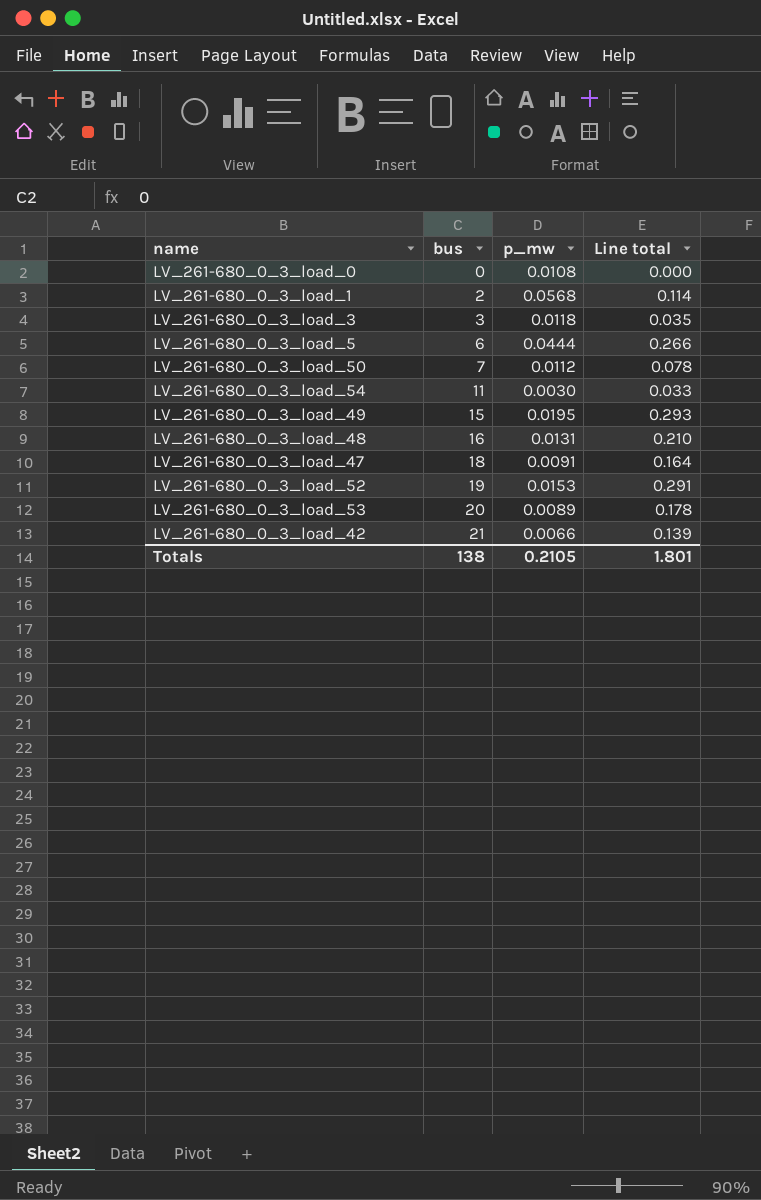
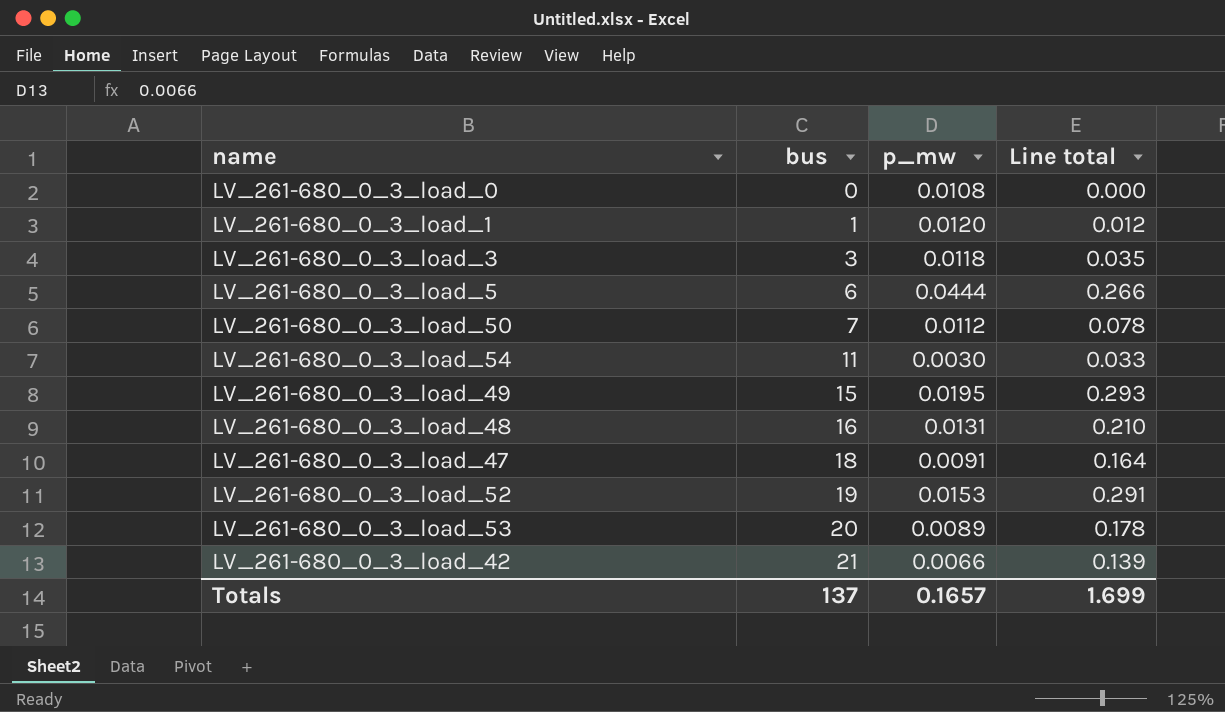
LV_261-680_0_3_load_1 | bus: 2 -> 1
LV_261-680_0_3_load_1 | p_mw: 0.0568 -> 0.0120
LV_261-680_0_3_load_1 | Line total: 0.114 -> 0.012
Totals | bus: 138 -> 137
Totals | p_mw: 0.2105 -> 0.1657
Totals | Line total: 1.801 -> 1.699

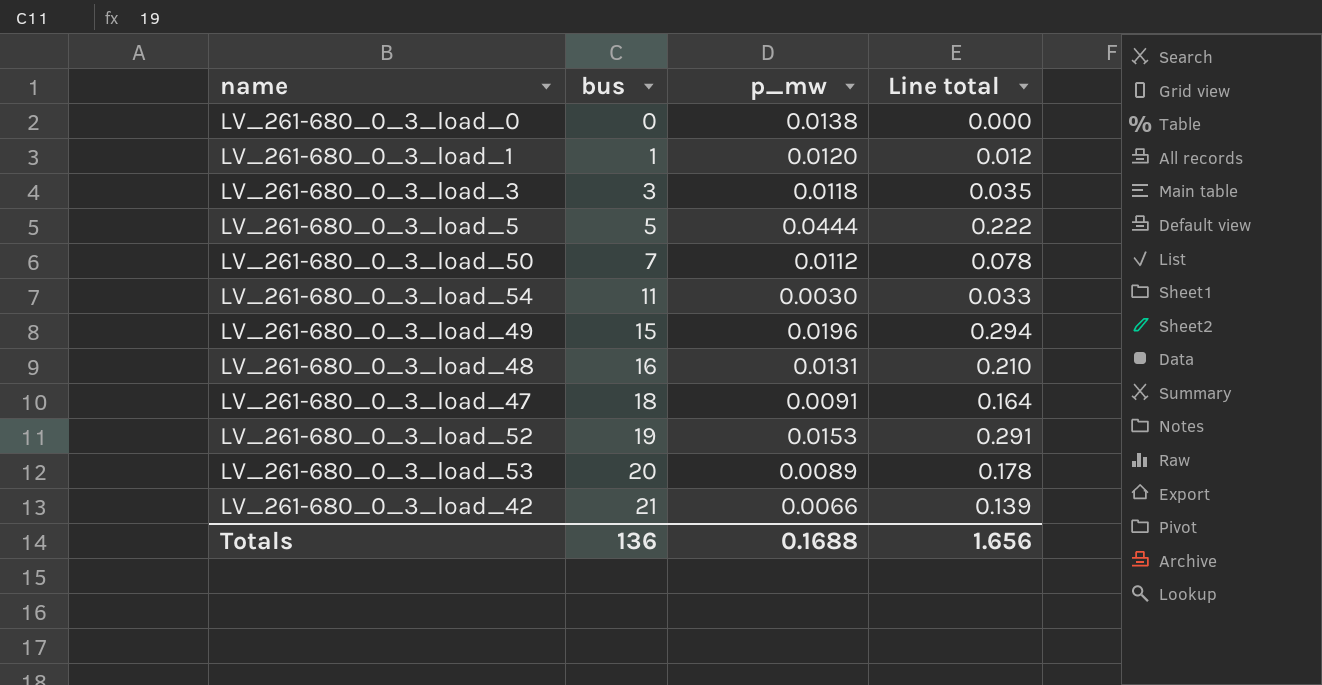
LV_261-680_0_3_load_0 | p_mw: 0.0108 -> 0.0138
LV_261-680_0_3_load_5 | bus: 6 -> 5
LV_261-680_0_3_load_5 | Line total: 0.266 -> 0.222
LV_261-680_0_3_load_49 | p_mw: 0.0195 -> 0.0196
LV_261-680_0_3_load_49 | Line total: 0.293 -> 0.294
Totals | bus: 137 -> 136
Totals | p_mw: 0.1657 -> 0.1688
Totals | Line total: 1.699 -> 1.656

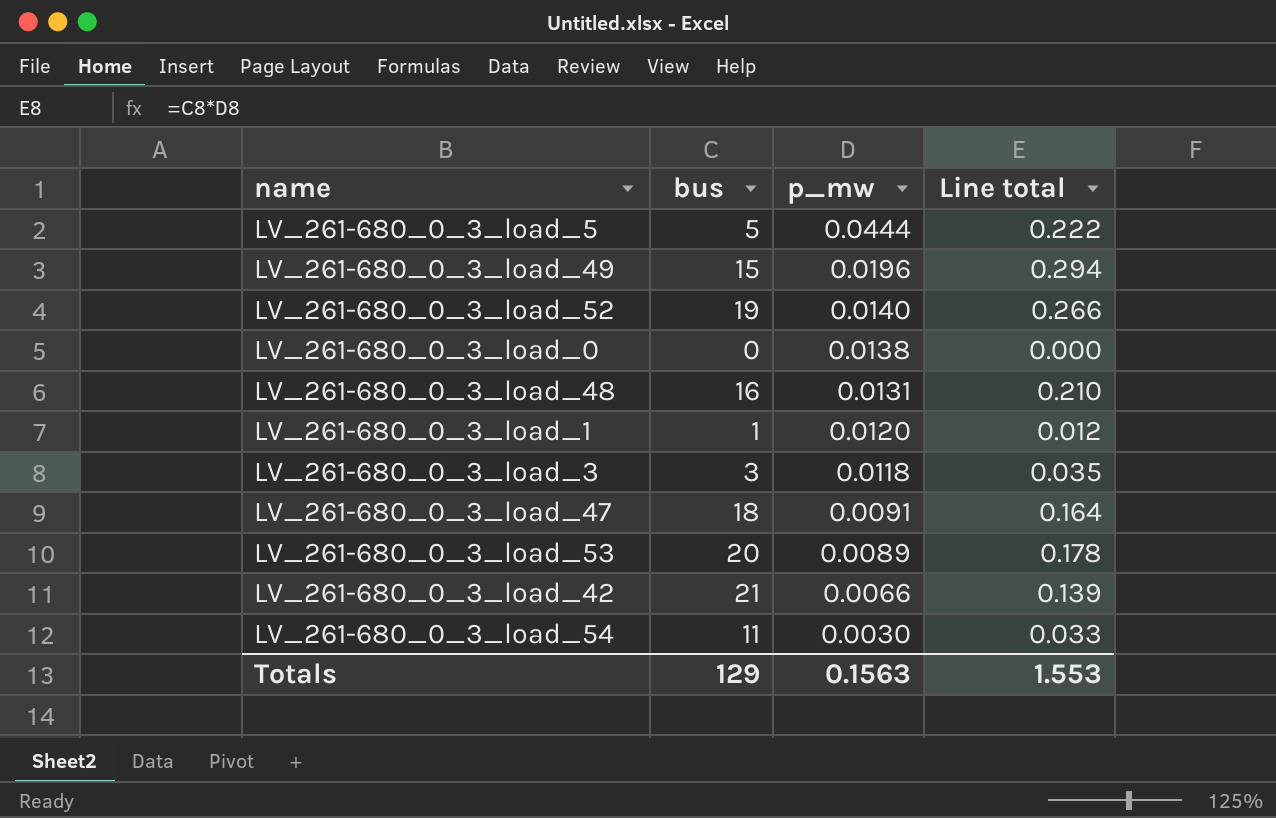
row order: bus ascending -> p_mw descending
row LV_261-680_0_3_load_50: 7 | 0.0112 | 0.078 -> none
LV_261-680_0_3_load_52 | p_mw: 0.0153 -> 0.0140
LV_261-680_0_3_load_52 | Line total: 0.291 -> 0.266
Totals | bus: 136 -> 129
Totals | p_mw: 0.1688 -> 0.1563
Totals | Line total: 1.656 -> 1.553

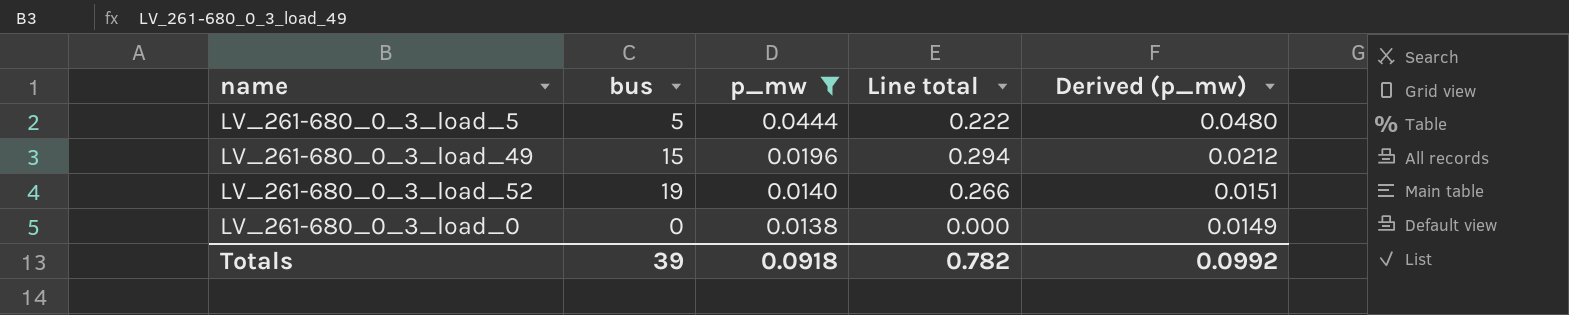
filter: none -> p_mw >= 0.0138
column Derived (p_mw) | formula: none -> [p_mw] * 1.08
Totals | bus: 129 -> 39
Totals | p_mw: 0.1563 -> 0.0918
Totals | Line total: 1.553 -> 0.782

